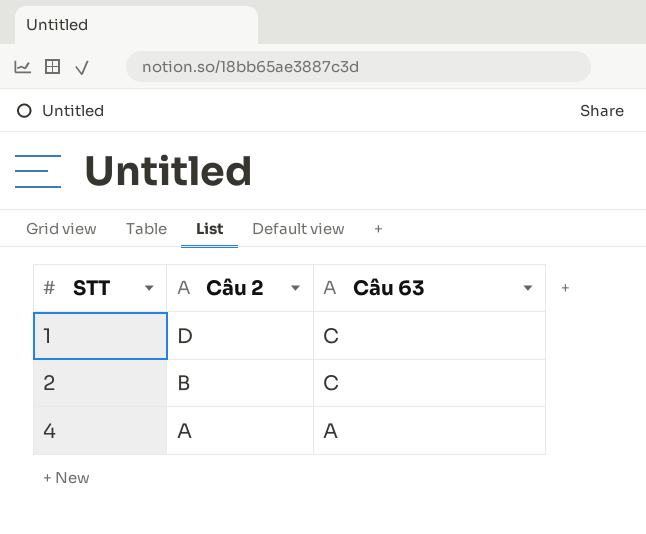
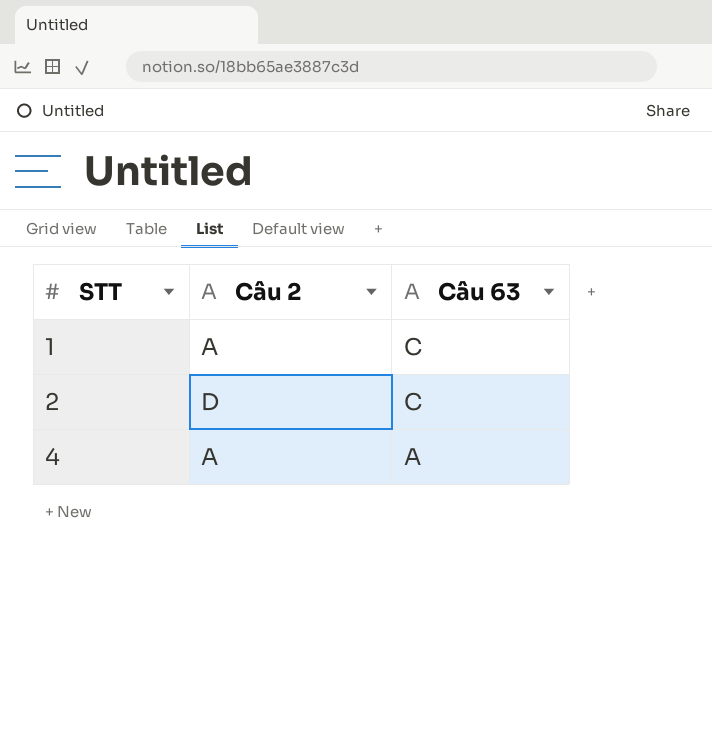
1 | Câu 2: D -> A
2 | Câu 2: B -> D

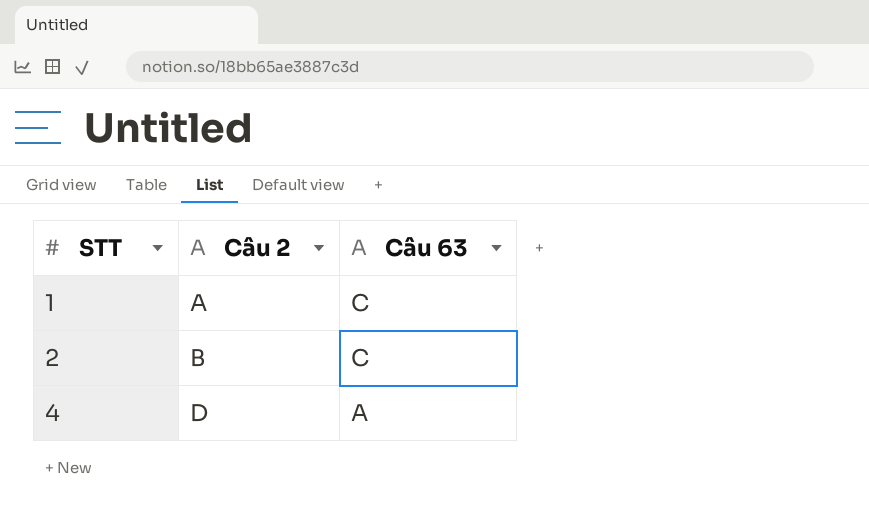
2 | Câu 2: D -> B
4 | Câu 2: A -> D

